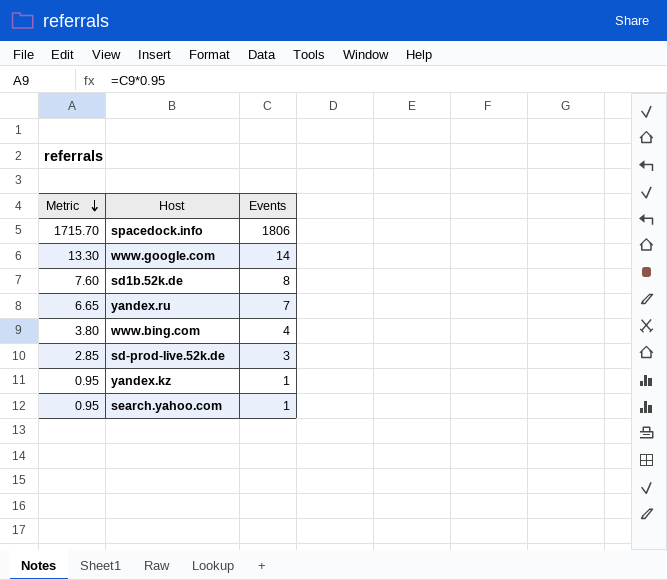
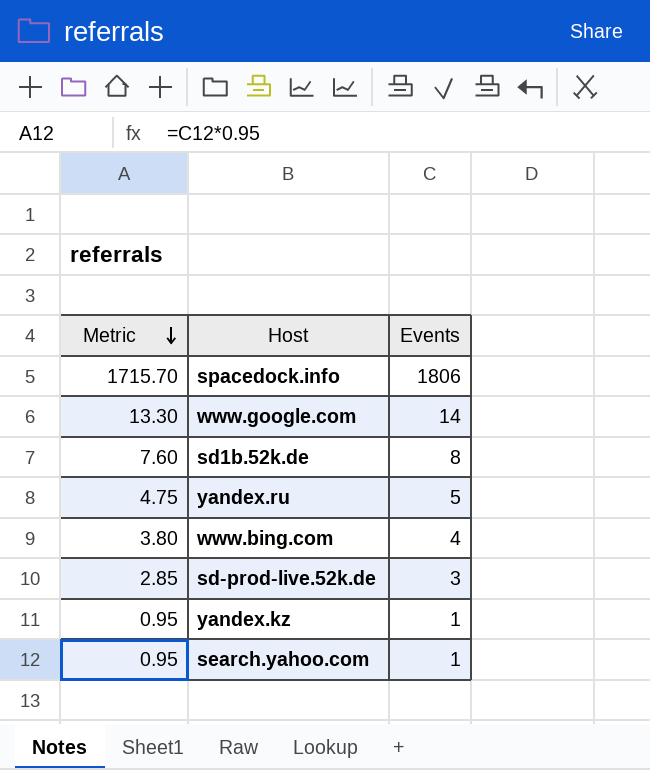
yandex.ru | Metric: 6.65 -> 4.75
yandex.ru | Events: 7 -> 5

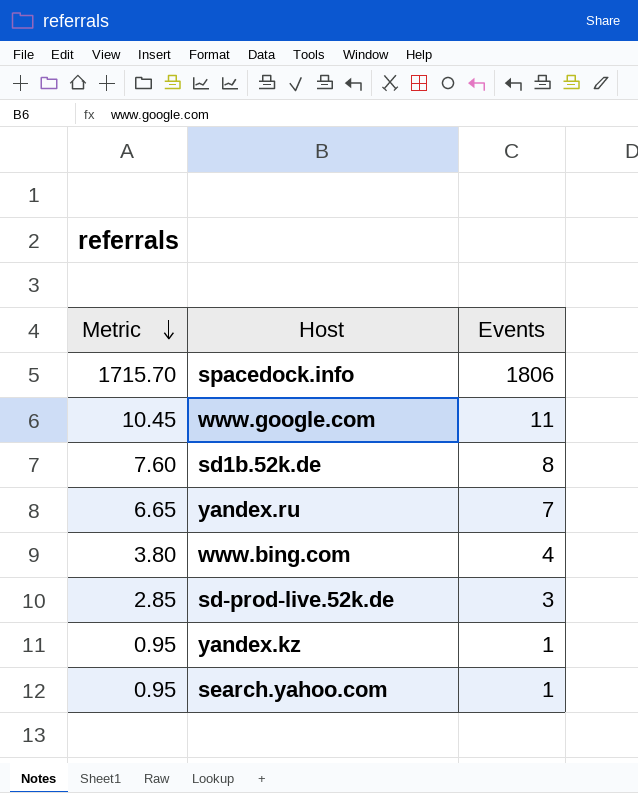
www.google.com | Metric: 13.30 -> 10.45
www.google.com | Events: 14 -> 11
yandex.ru | Metric: 4.75 -> 6.65
yandex.ru | Events: 5 -> 7

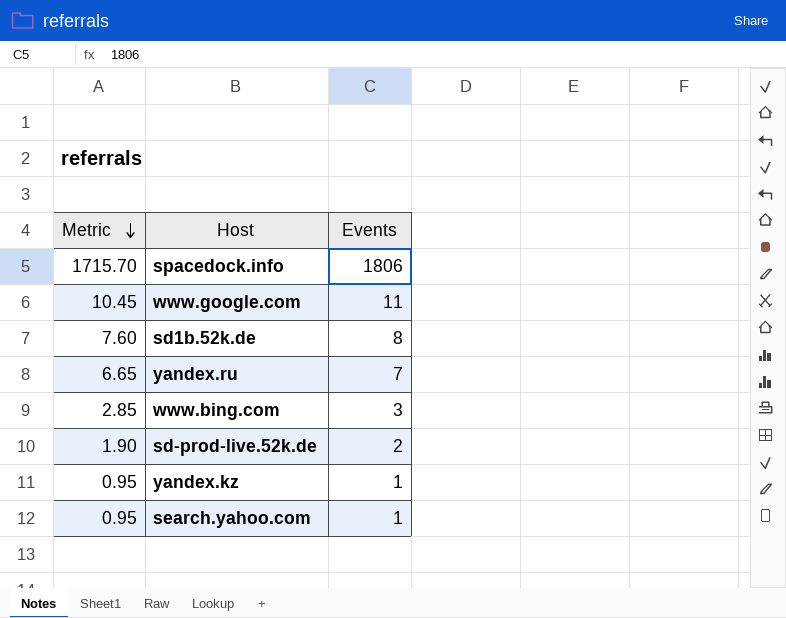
www.bing.com | Metric: 3.80 -> 2.85
www.bing.com | Events: 4 -> 3
sd-prod-live.52k.de | Metric: 2.85 -> 1.90
sd-prod-live.52k.de | Events: 3 -> 2

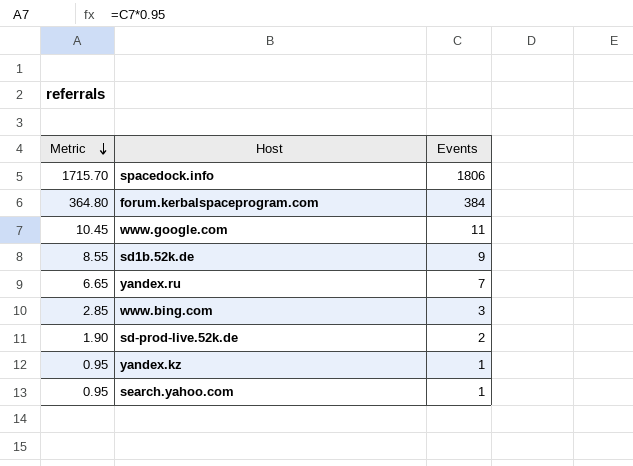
row forum.kerbalspaceprogram.com: none -> 364.80 | 384
sd1b.52k.de | Metric: 7.60 -> 8.55
sd1b.52k.de | Events: 8 -> 9

